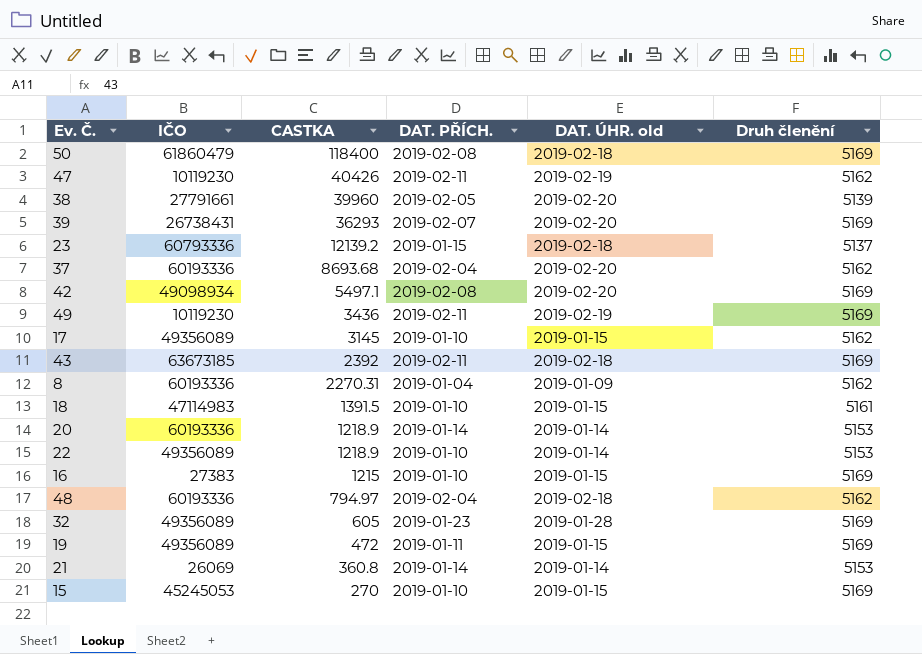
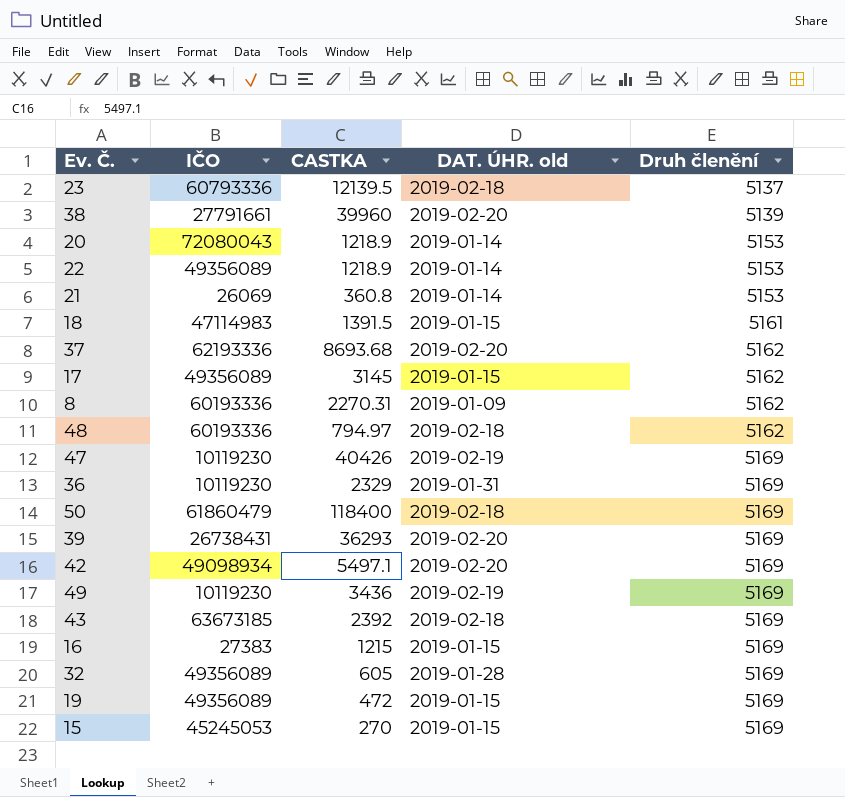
row order: CASTKA descending -> Druh členění ascending
column DAT. PŘÍCH. | position: 4 -> none
23 | CASTKA: 12139.2 -> 12139.5
20 | IČO: 60193336 -> 72080043
37 | IČO: 60193336 -> 62193336
47 | Druh členění: 5162 -> 5169
row 36: none -> 10119230 | 2329 | 2019-01-31 | 5169

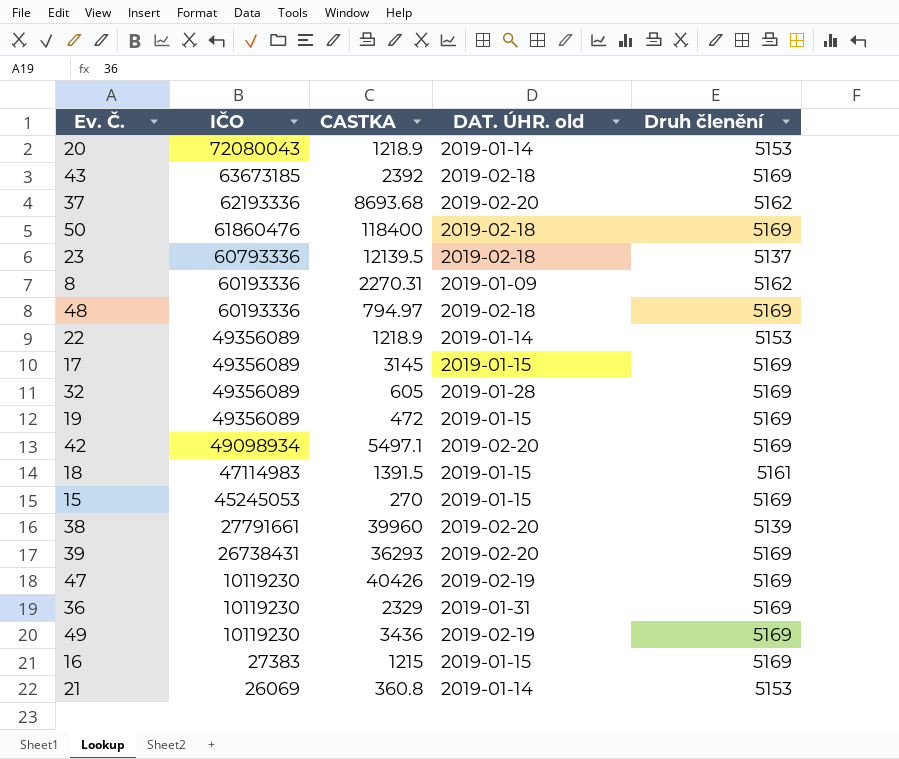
row order: Druh členění ascending -> IČO descending
50 | IČO: 61860479 -> 61860476
48 | Druh členění: 5162 -> 5169
17 | Druh členění: 5162 -> 5169

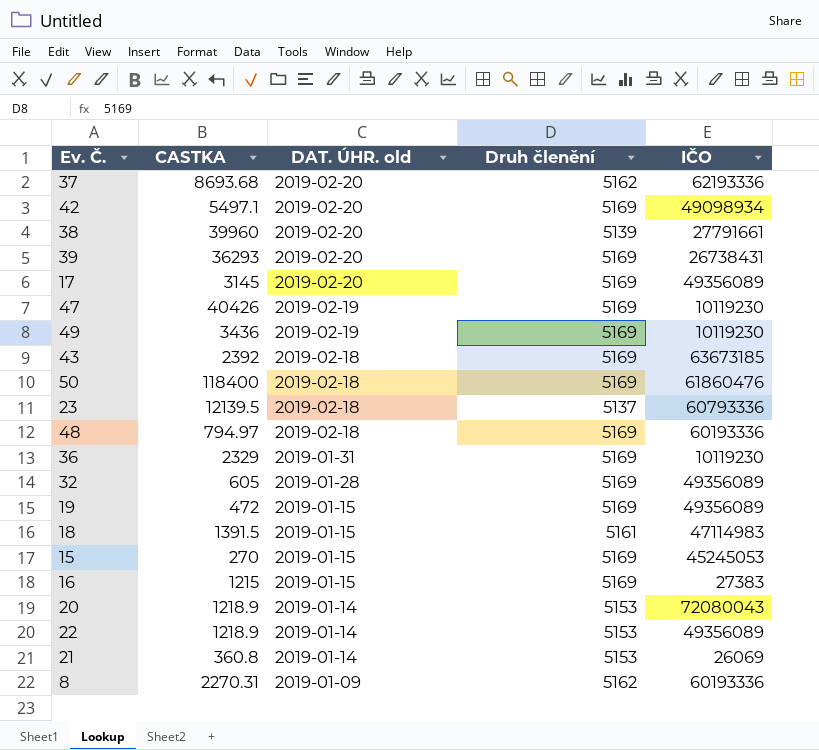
row order: IČO descending -> DAT. ÚHR. old descending
column IČO | position: 2 -> 5
17 | DAT. ÚHR. old: 2019-01-15 -> 2019-02-20

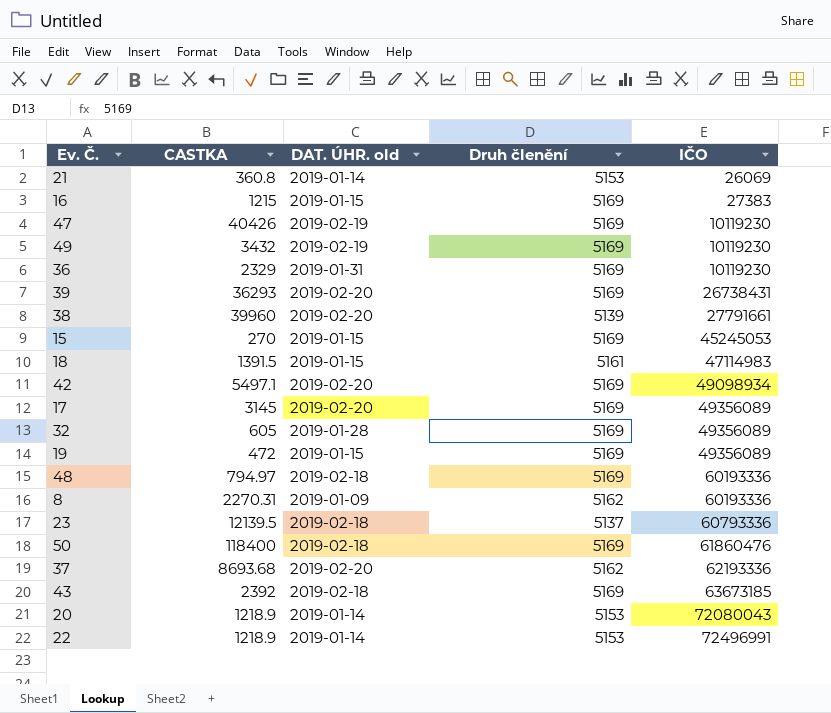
row order: DAT. ÚHR. old descending -> IČO ascending
49 | CASTKA: 3436 -> 3432
22 | IČO: 49356089 -> 72496991

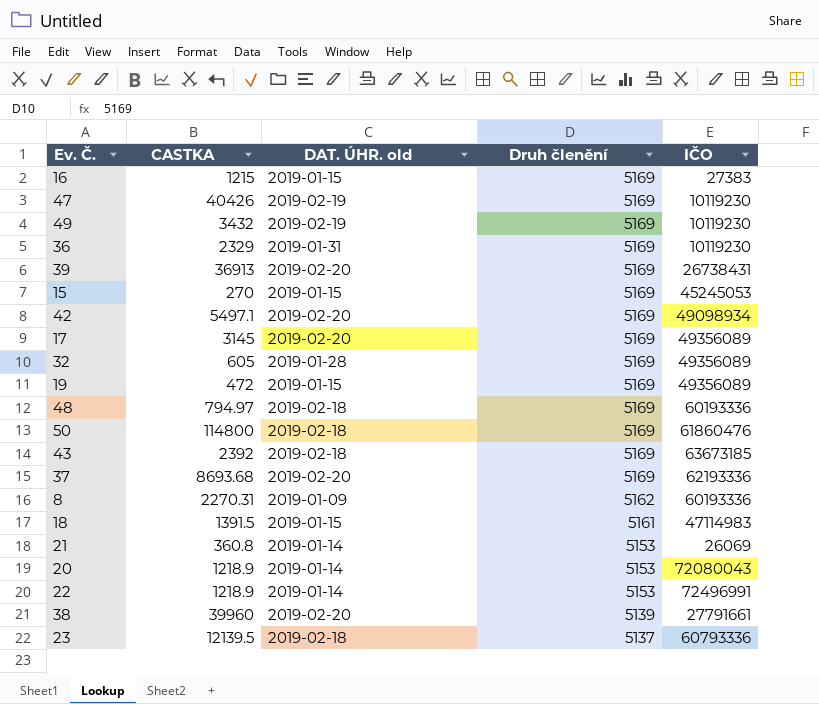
row order: IČO ascending -> Druh členění descending
39 | CASTKA: 36293 -> 36913
50 | CASTKA: 118400 -> 114800
37 | Druh členění: 5162 -> 5169

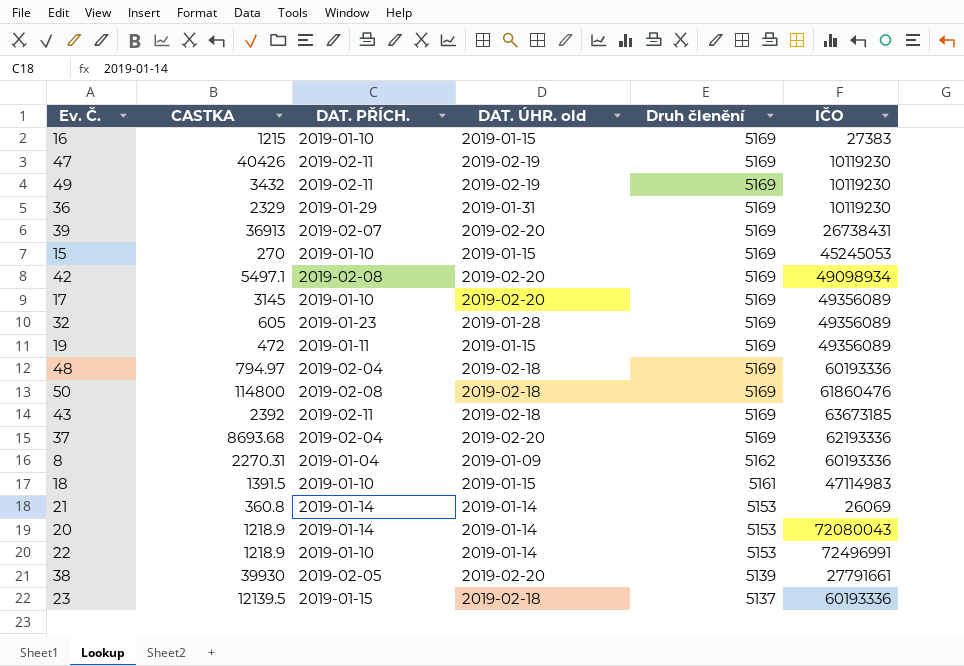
column DAT. PŘÍCH. | position: none -> 3
38 | CASTKA: 39960 -> 39930
23 | IČO: 60793336 -> 60193336

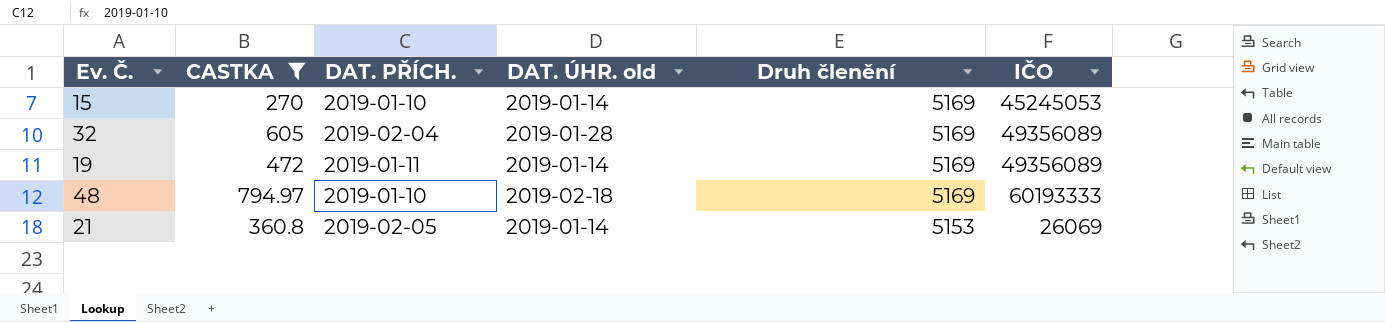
filter: none -> CASTKA <= 794.97
15 | DAT. ÚHR. old: 2019-01-15 -> 2019-01-14
32 | DAT. PŘÍCH.: 2019-01-23 -> 2019-02-04
19 | DAT. ÚHR. old: 2019-01-15 -> 2019-01-14
48 | DAT. PŘÍCH.: 2019-02-04 -> 2019-01-10
48 | IČO: 60193336 -> 60193333
21 | DAT. PŘÍCH.: 2019-01-14 -> 2019-02-05

